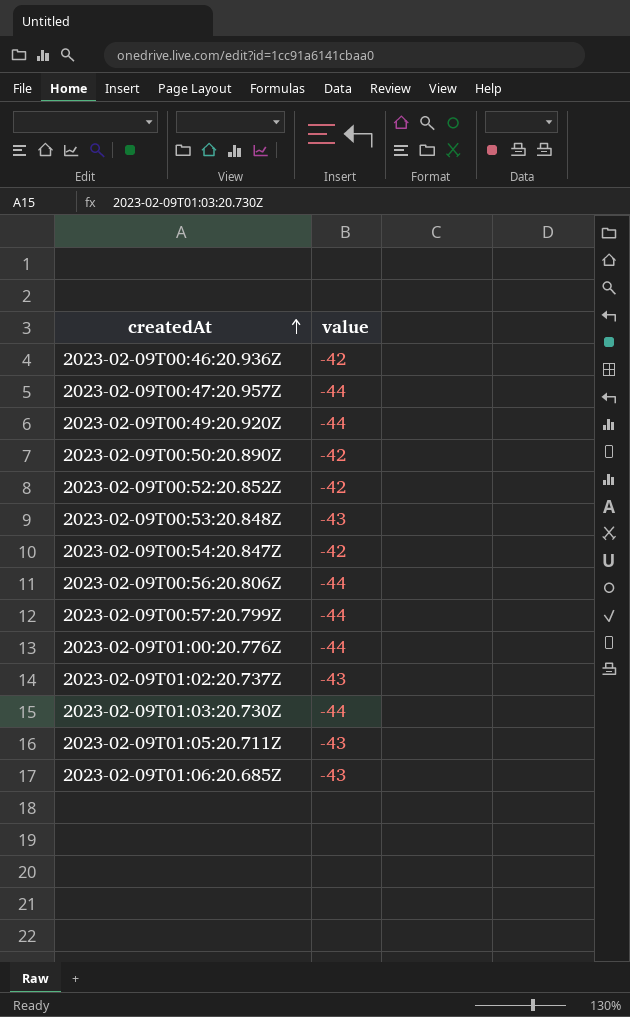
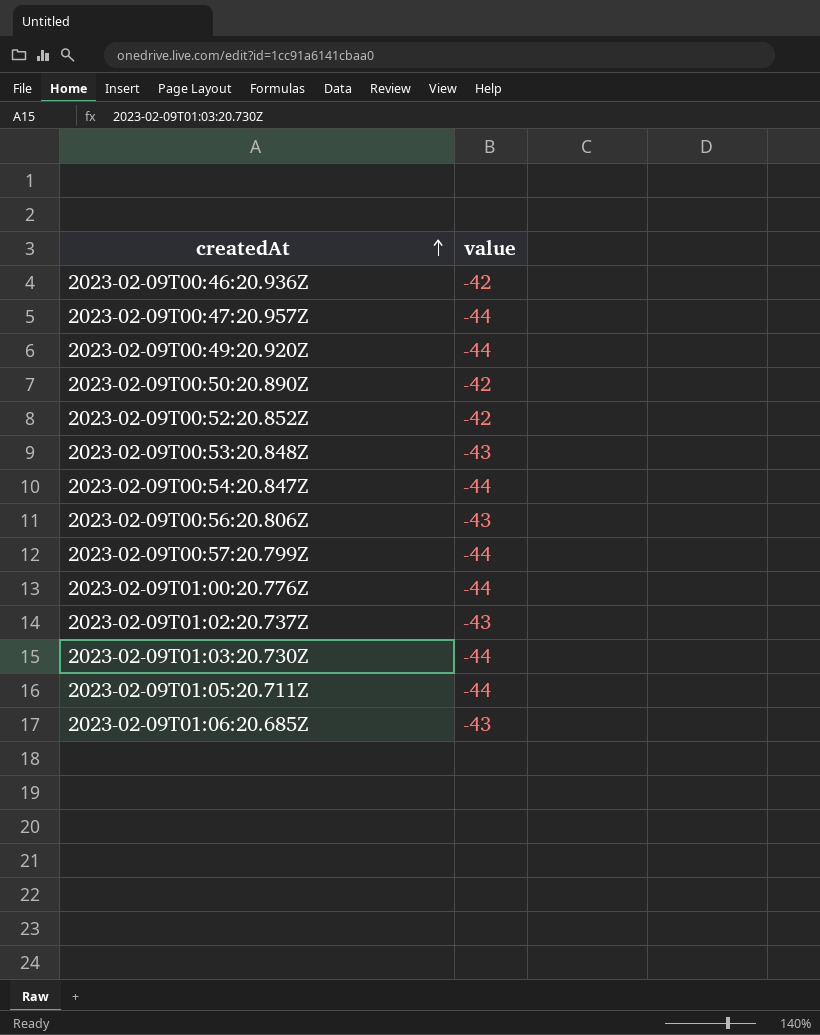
2023-02-09T00:54:20.847Z | value: -42 -> -44
2023-02-09T00:56:20.806Z | value: -44 -> -43
2023-02-09T01:05:20.711Z | value: -43 -> -44

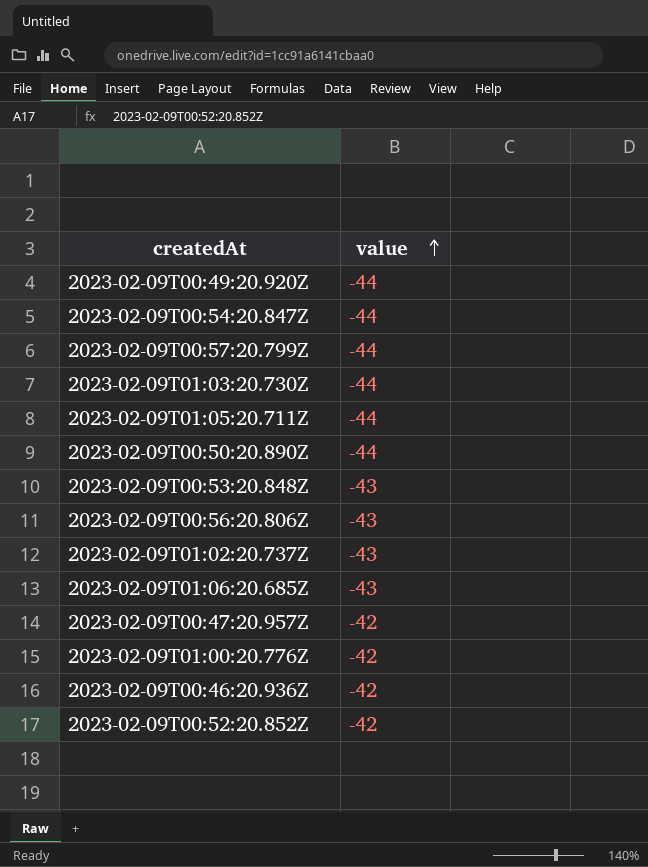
row order: createdAt ascending -> value ascending
2023-02-09T00:50:20.890Z | value: -42 -> -44
2023-02-09T00:47:20.957Z | value: -44 -> -42
2023-02-09T01:00:20.776Z | value: -44 -> -42

